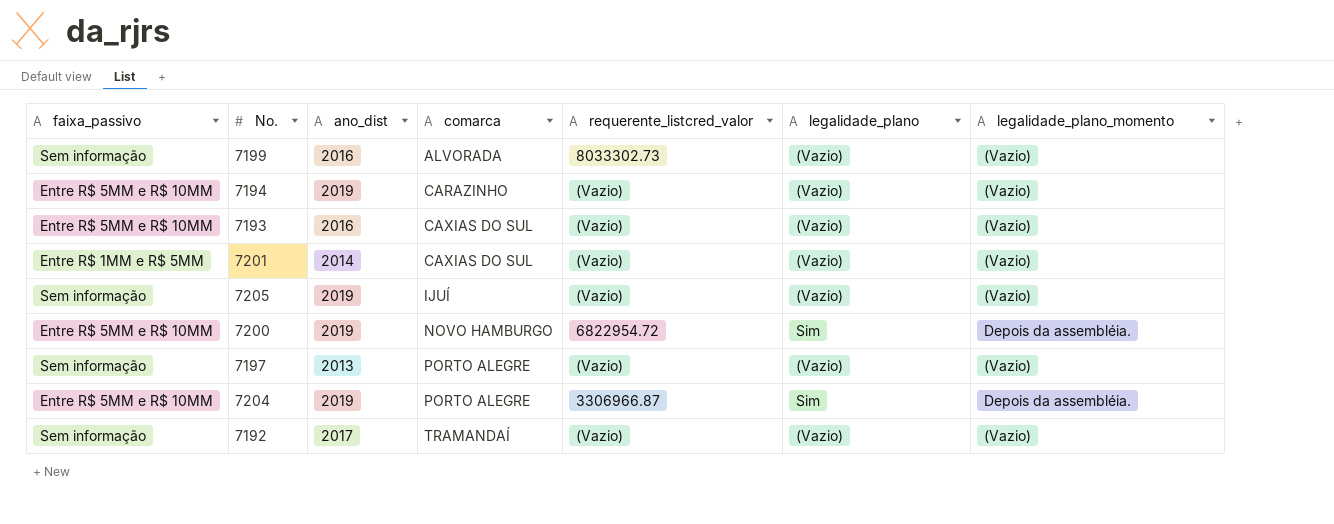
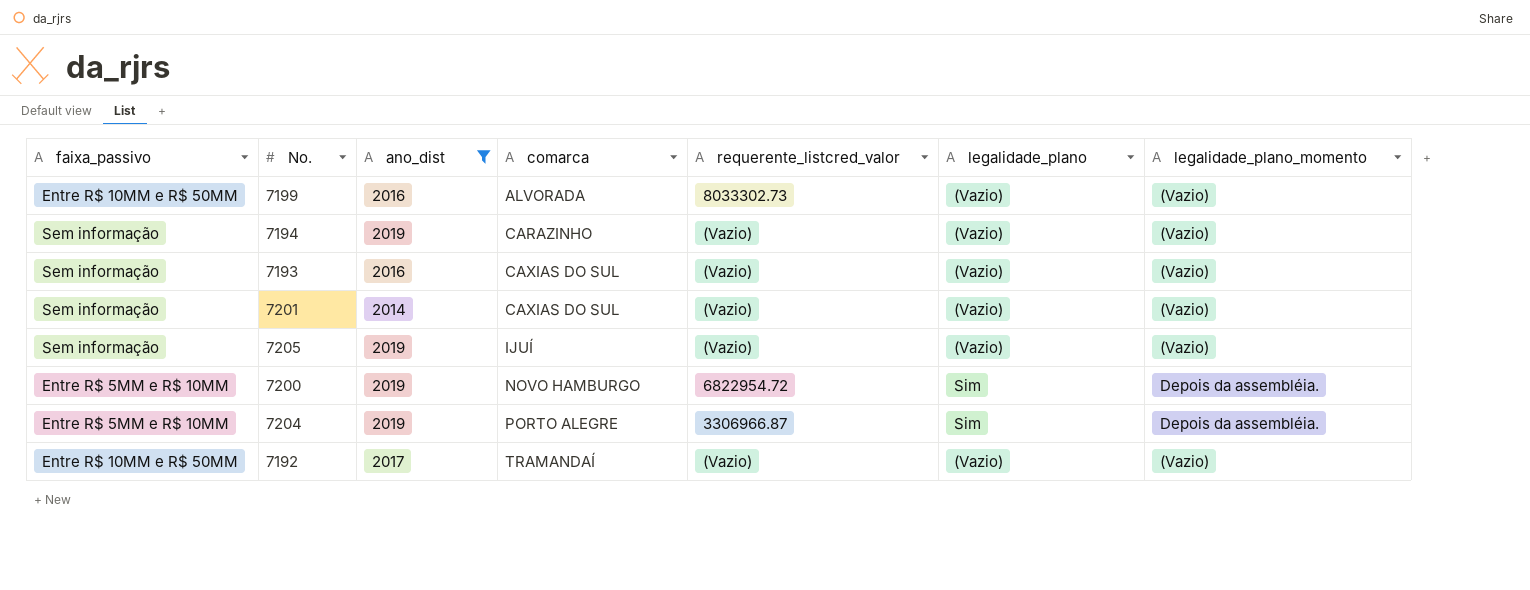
filter: none -> ano_dist != 2013
7199 | faixa_passivo: Sem informação -> Entre R$ 10MM e R$ 50MM
7194 | faixa_passivo: Entre R$ 5MM e R$ 10MM -> Sem informação
7193 | faixa_passivo: Entre R$ 5MM e R$ 10MM -> Sem informação
7201 | faixa_passivo: Entre R$ 1MM e R$ 5MM -> Sem informação
7192 | faixa_passivo: Sem informação -> Entre R$ 10MM e R$ 50MM

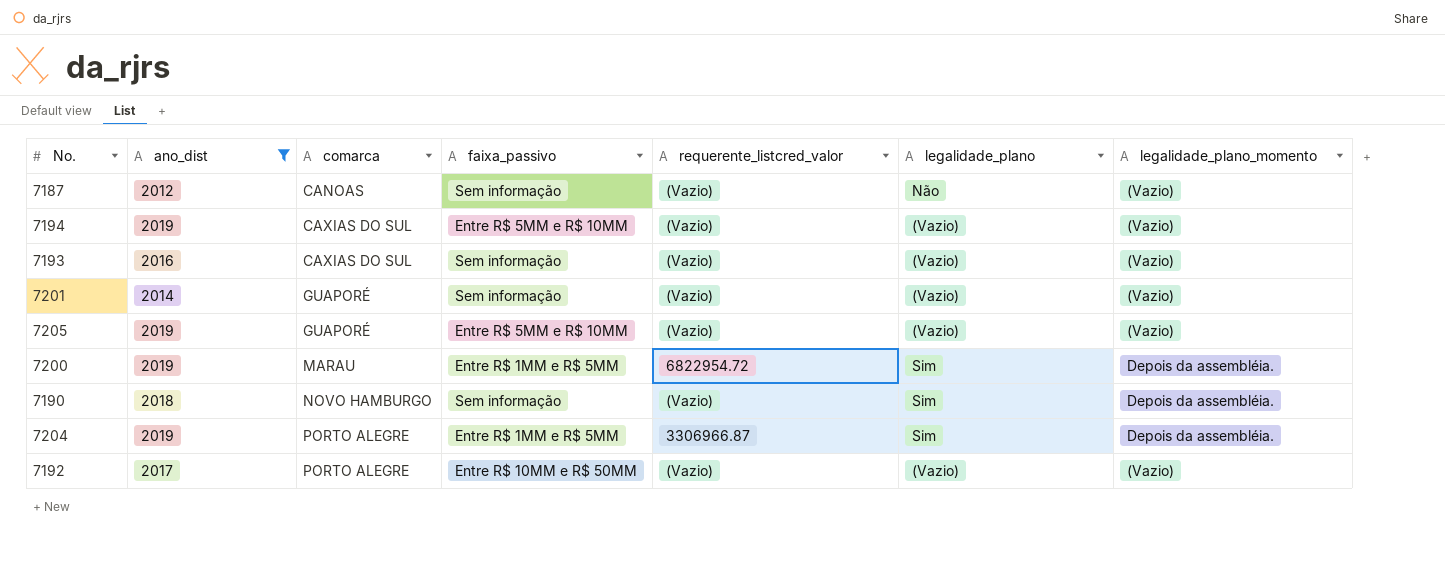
column faixa_passivo | position: 1 -> 4
row 7199: Entre R$ 10MM e R$ 50MM | 2016 | ALVORADA | 8033302.73 | (Vazio) | (Vazio) -> none
row 7187: none -> 2012 | CANOAS | Sem informação | (Vazio) | Não | (Vazio)
7194 | comarca: CARAZINHO -> CAXIAS DO SUL
7194 | faixa_passivo: Sem informação -> Entre R$ 5MM e R$ 10MM
7201 | comarca: CAXIAS DO SUL -> GUAPORÉ
7205 | comarca: IJUÍ -> GUAPORÉ
7205 | faixa_passivo: Sem informação -> Entre R$ 5MM e R$ 10MM
7200 | comarca: NOVO HAMBURGO -> MARAU
7200 | faixa_passivo: Entre R$ 5MM e R$ 10MM -> Entre R$ 1MM e R$ 5MM
row 7190: none -> 2018 | NOVO HAMBURGO | Sem informação | (Vazio) | Sim | Depois da assembléia.
7204 | faixa_passivo: Entre R$ 5MM e R$ 10MM -> Entre R$ 1MM e R$ 5MM
7192 | comarca: TRAMANDAÍ -> PORTO ALEGRE

